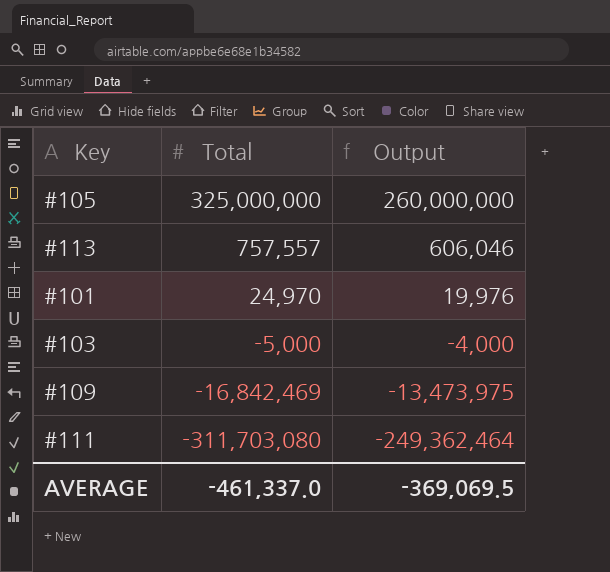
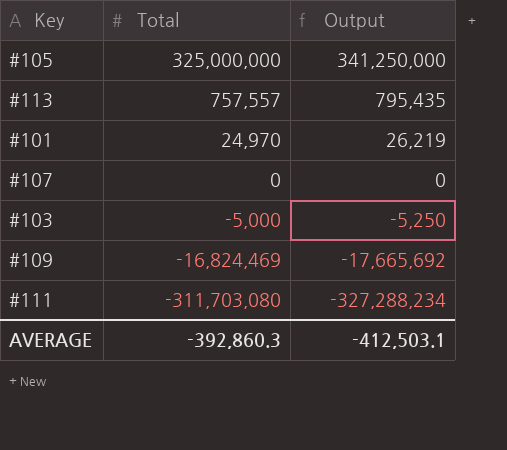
column Output | formula: [Total] * 0.8 -> [Total] * 1.05
row #107: none -> 0 | 0
#109 | Total: -16,842,469 -> -16,824,469
AVERAGE | Total: -461,337.0 -> -392,860.3
AVERAGE | Output: -369,069.5 -> -412,503.1

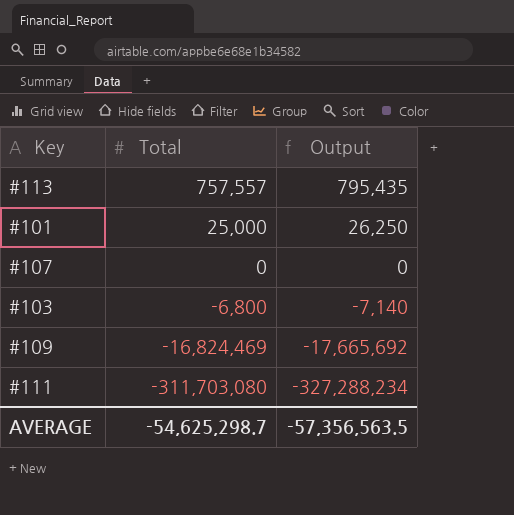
row #105: 325,000,000 | 341,250,000 -> none
#101 | Total: 24,970 -> 25,000
#101 | Output: 26,219 -> 26,250
#103 | Total: -5,000 -> -6,800
#103 | Output: -5,250 -> -7,140
AVERAGE | Total: -392,860.3 -> -54,625,298.7
AVERAGE | Output: -412,503.1 -> -57,356,563.5

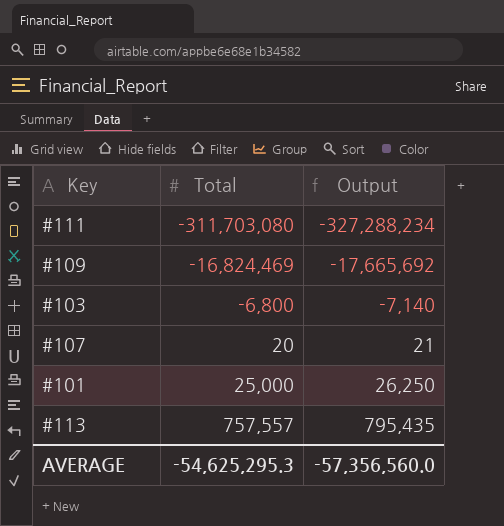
row order: Total descending -> Total ascending
#107 | Total: 0 -> 20
#107 | Output: 0 -> 21
AVERAGE | Total: -54,625,298.7 -> -54,625,295.3
AVERAGE | Output: -57,356,563.5 -> -57,356,560.0

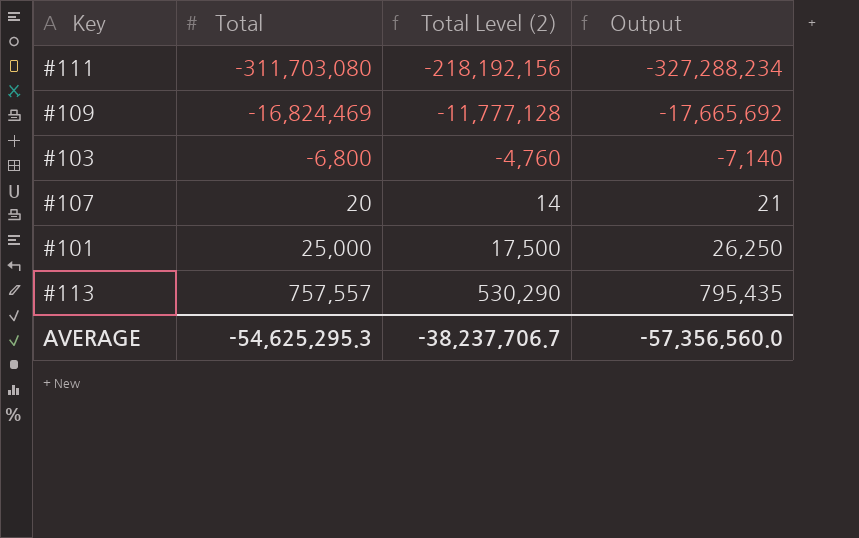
column Total Level (2) | formula: none -> [Total] * 0.7

